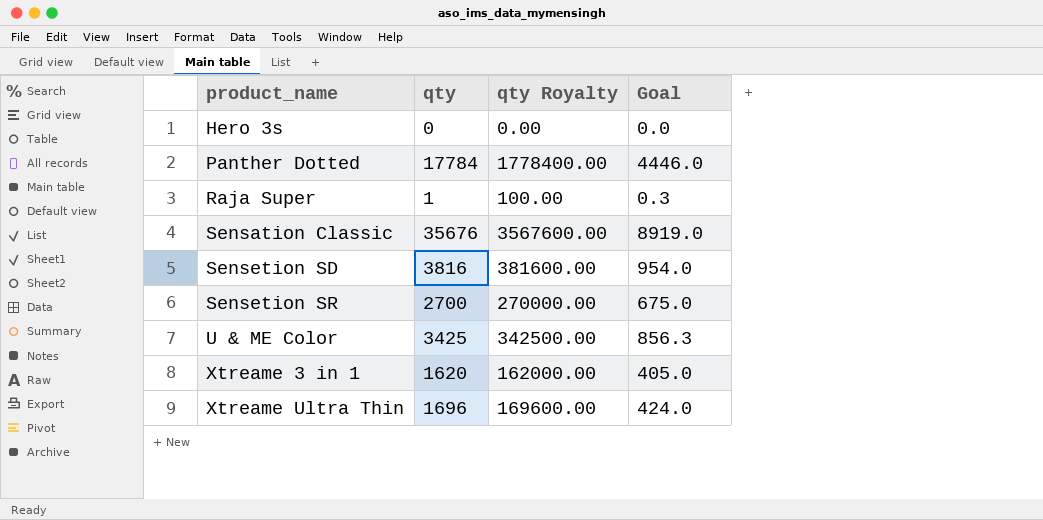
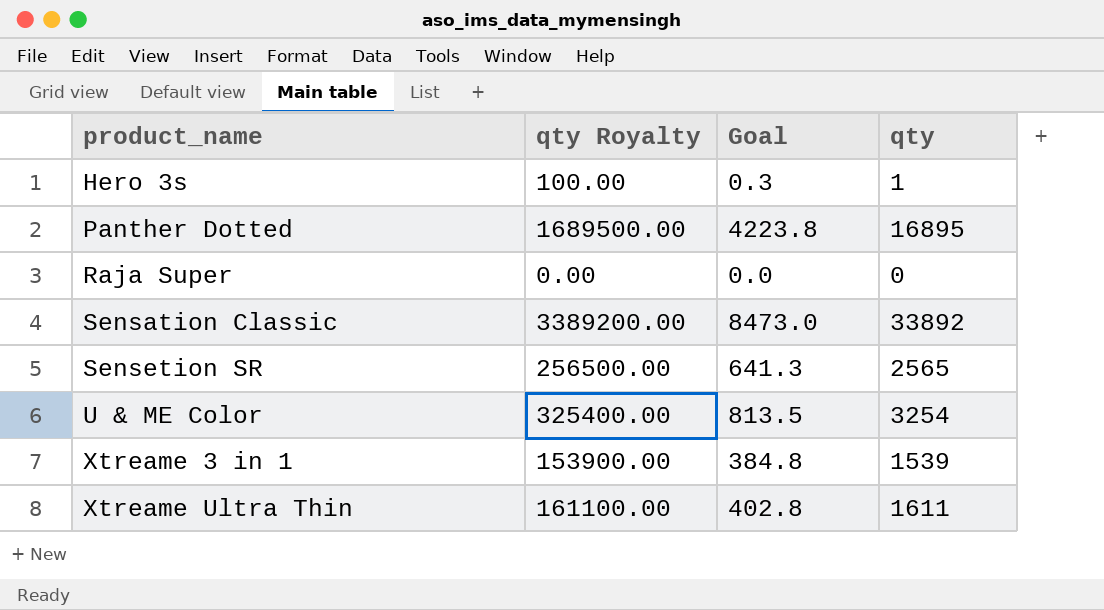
column qty | position: 2 -> 4
row Sensetion SD: 3816 | 381600.00 | 954.0 -> none
Hero 3s | qty Royalty: 0.00 -> 100.00
Hero 3s | Goal: 0.0 -> 0.3
Hero 3s | qty: 0 -> 1
Panther Dotted | qty Royalty: 1778400.00 -> 1689500.00
Panther Dotted | Goal: 4446.0 -> 4223.8
Panther Dotted | qty: 17784 -> 16895
Raja Super | qty Royalty: 100.00 -> 0.00
Raja Super | Goal: 0.3 -> 0.0
Raja Super | qty: 1 -> 0
Sensation Classic | qty Royalty: 3567600.00 -> 3389200.00
Sensation Classic | Goal: 8919.0 -> 8473.0
Sensation Classic | qty: 35676 -> 33892
Sensetion SR | qty Royalty: 270000.00 -> 256500.00
Sensetion SR | Goal: 675.0 -> 641.3
Sensetion SR | qty: 2700 -> 2565
U & ME Color | qty Royalty: 342500.00 -> 325400.00
U & ME Color | Goal: 856.3 -> 813.5
U & ME Color | qty: 3425 -> 3254
Xtreame 3 in 1 | qty Royalty: 162000.00 -> 153900.00
Xtreame 3 in 1 | Goal: 405.0 -> 384.8
Xtreame 3 in 1 | qty: 1620 -> 1539
Xtreame Ultra Thin | qty Royalty: 169600.00 -> 161100.00
Xtreame Ultra Thin | Goal: 424.0 -> 402.8
Xtreame Ultra Thin | qty: 1696 -> 1611

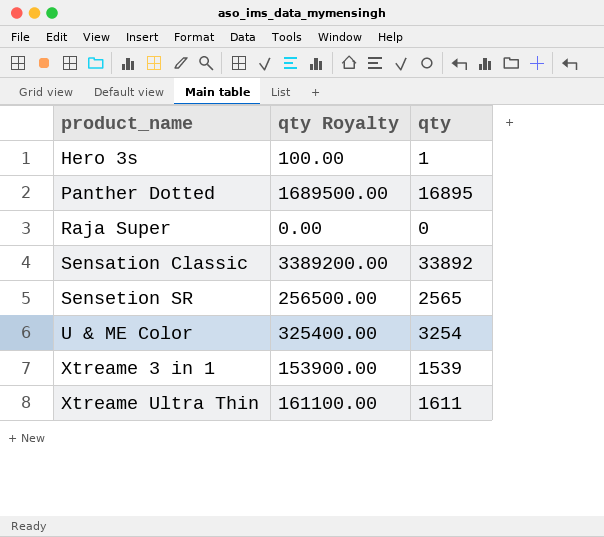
column Goal | formula: [qty] * 0.25 -> none

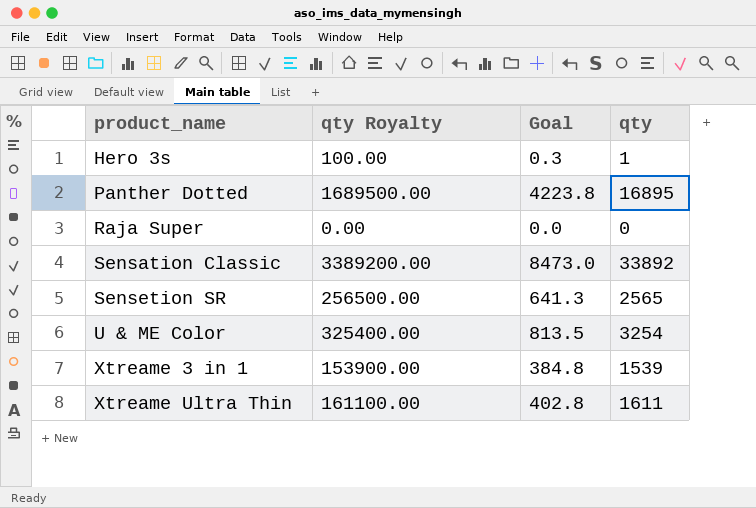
column Goal | formula: none -> [qty] * 0.25

